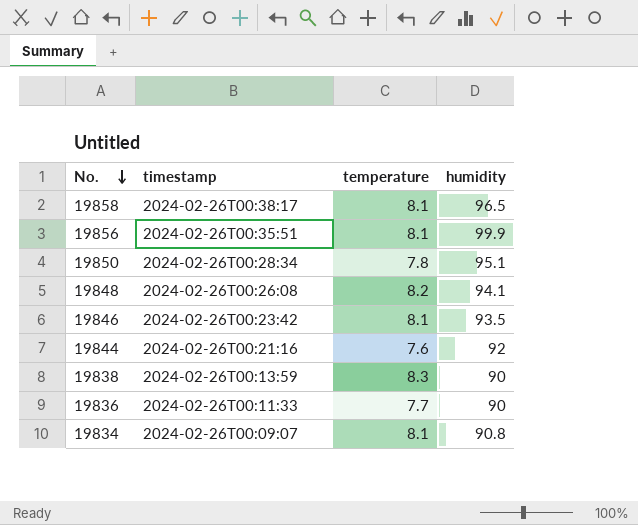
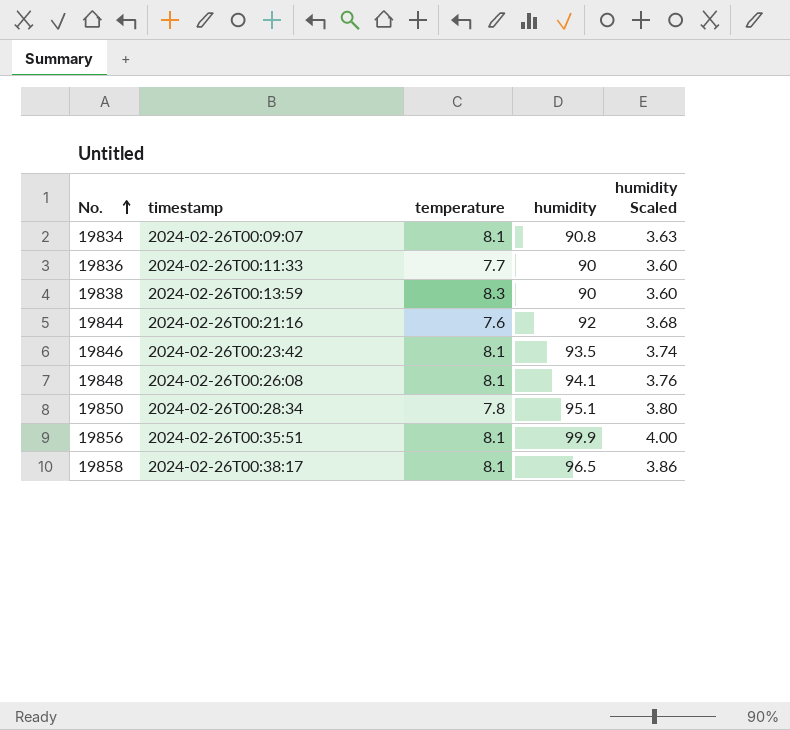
row order: No. descending -> No. ascending
column humidity Scaled | formula: none -> [humidity] * 0.04
19848 | temperature: 8.2 -> 8.1

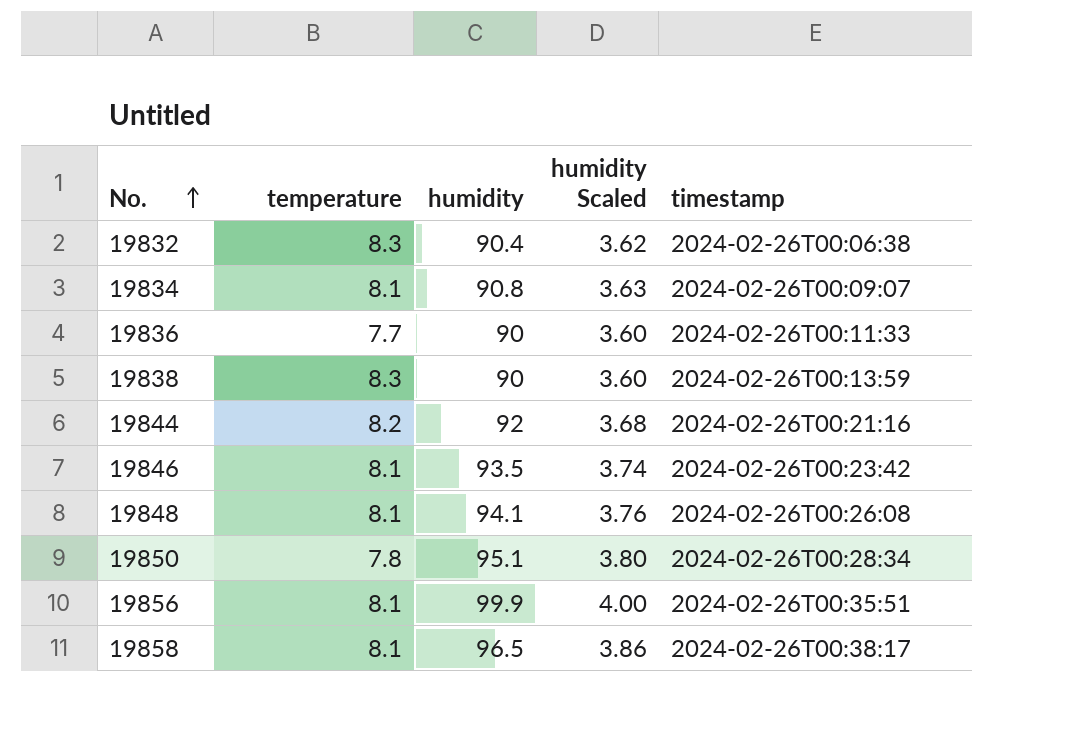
column timestamp | position: 2 -> 5
row 19832: none -> 8.3 | 90.4 | 3.62 | 2024-02-26T00:06:38
19844 | temperature: 7.6 -> 8.2

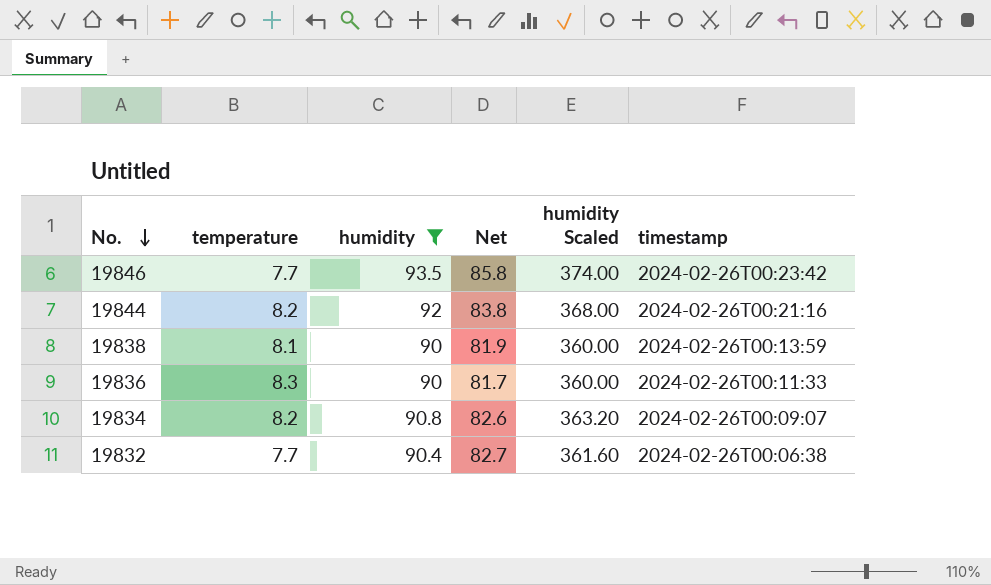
filter: none -> humidity <= 93.5
row order: No. ascending -> No. descending
column Net | formula: none -> [humidity] - [temperature]
column humidity Scaled | formula: [humidity] * 0.04 -> [humidity] * 4
19846 | temperature: 8.1 -> 7.7
19838 | temperature: 8.3 -> 8.1
19836 | temperature: 7.7 -> 8.3
19834 | temperature: 8.1 -> 8.2
19832 | temperature: 8.3 -> 7.7

